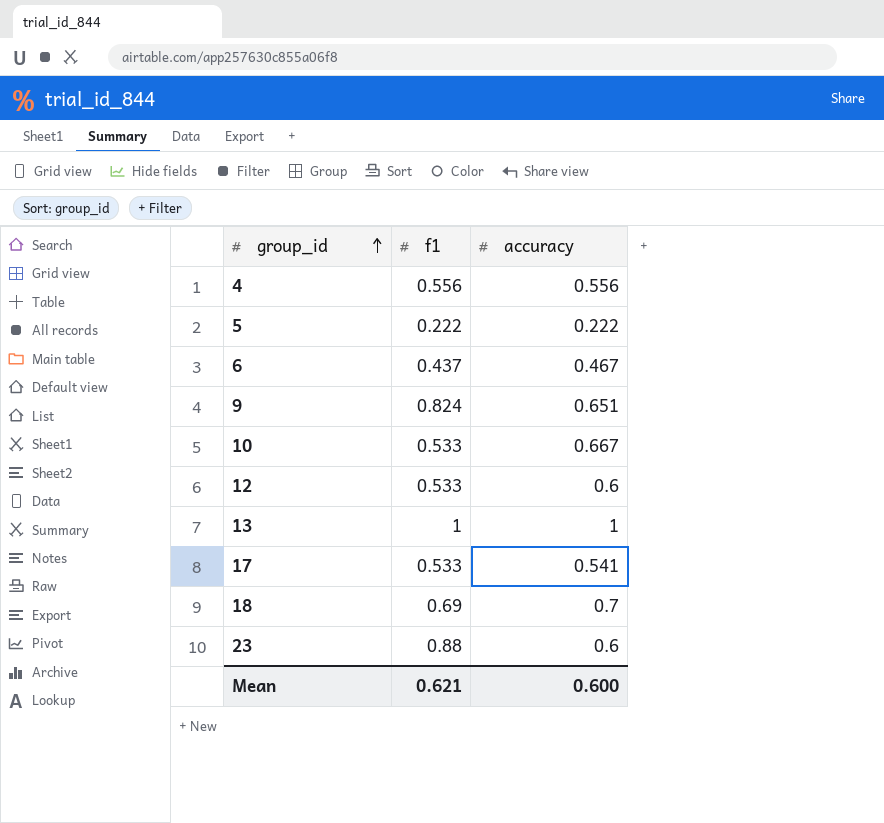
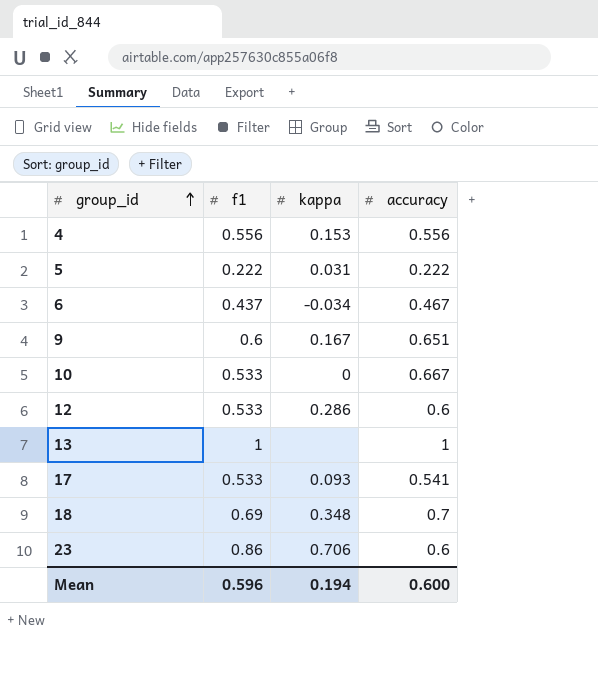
column kappa | position: none -> 3
9 | f1: 0.824 -> 0.6
23 | f1: 0.88 -> 0.86
Mean | f1: 0.621 -> 0.596

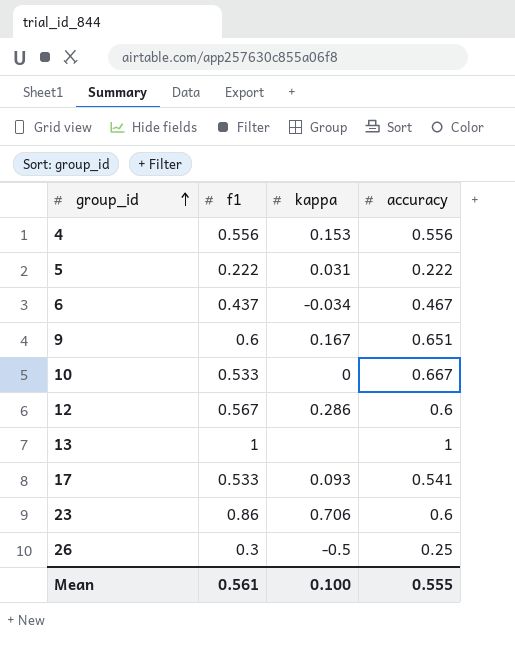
row 18: 0.69 | 0.348 | 0.7 -> none
12 | f1: 0.533 -> 0.567
row 26: none -> 0.3 | -0.5 | 0.25
Mean | f1: 0.596 -> 0.561
Mean | kappa: 0.194 -> 0.100
Mean | accuracy: 0.600 -> 0.555

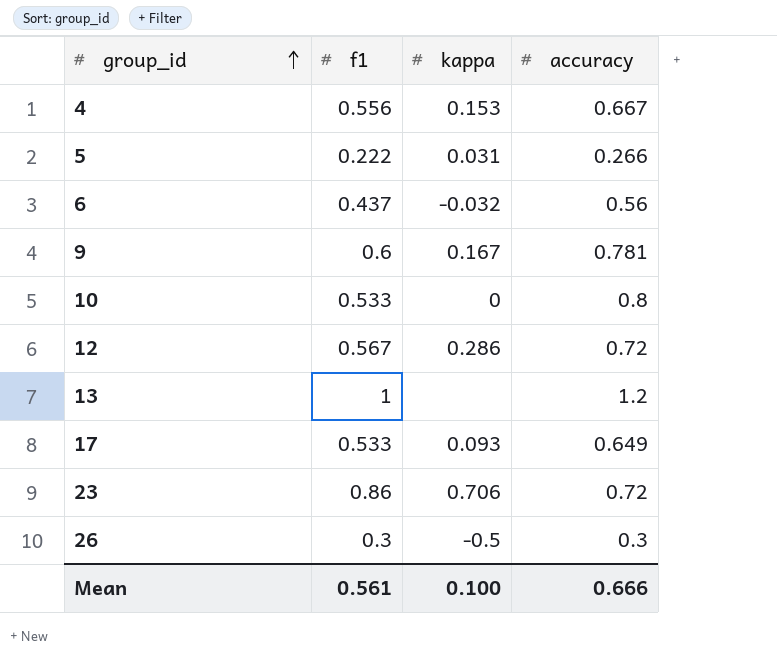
4 | accuracy: 0.556 -> 0.667
5 | accuracy: 0.222 -> 0.266
6 | kappa: -0.034 -> -0.032
6 | accuracy: 0.467 -> 0.56
9 | accuracy: 0.651 -> 0.781
10 | accuracy: 0.667 -> 0.8
12 | accuracy: 0.6 -> 0.72
13 | accuracy: 1 -> 1.2
17 | accuracy: 0.541 -> 0.649
23 | accuracy: 0.6 -> 0.72
26 | accuracy: 0.25 -> 0.3
Mean | accuracy: 0.555 -> 0.666

